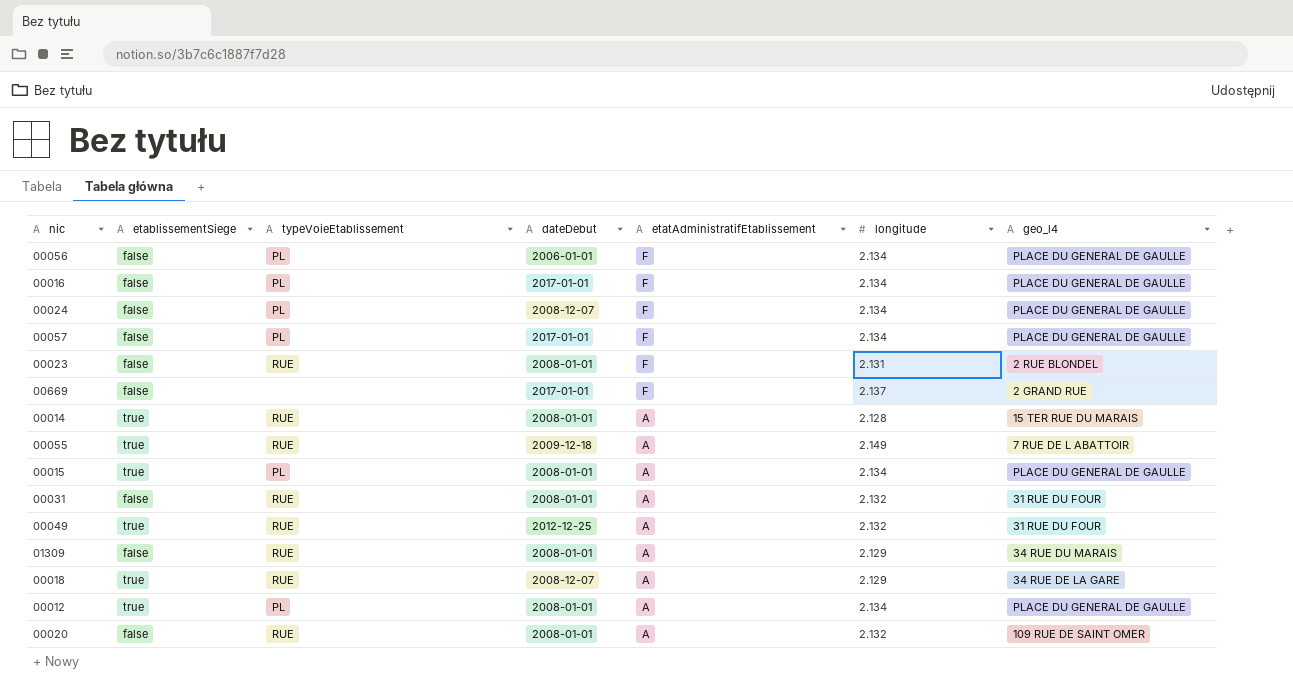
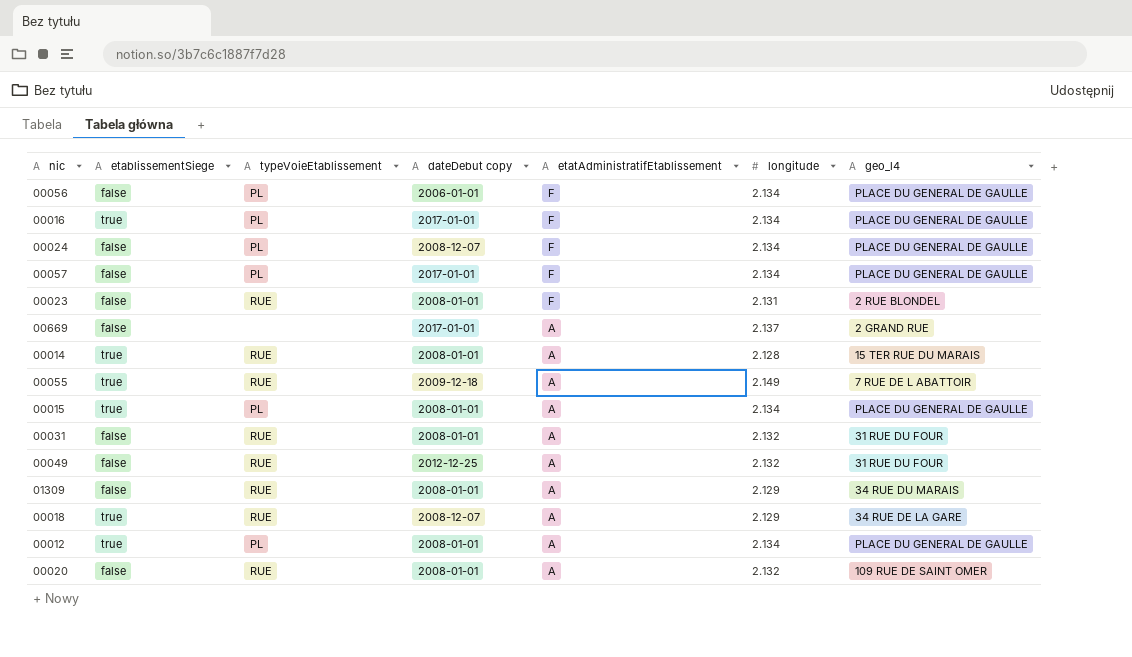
column name: dateDebut -> dateDebut copy
00016 | etablissementSiege: false -> true
00669 | etatAdministratifEtablissement: F -> A
00049 | etablissementSiege: true -> false

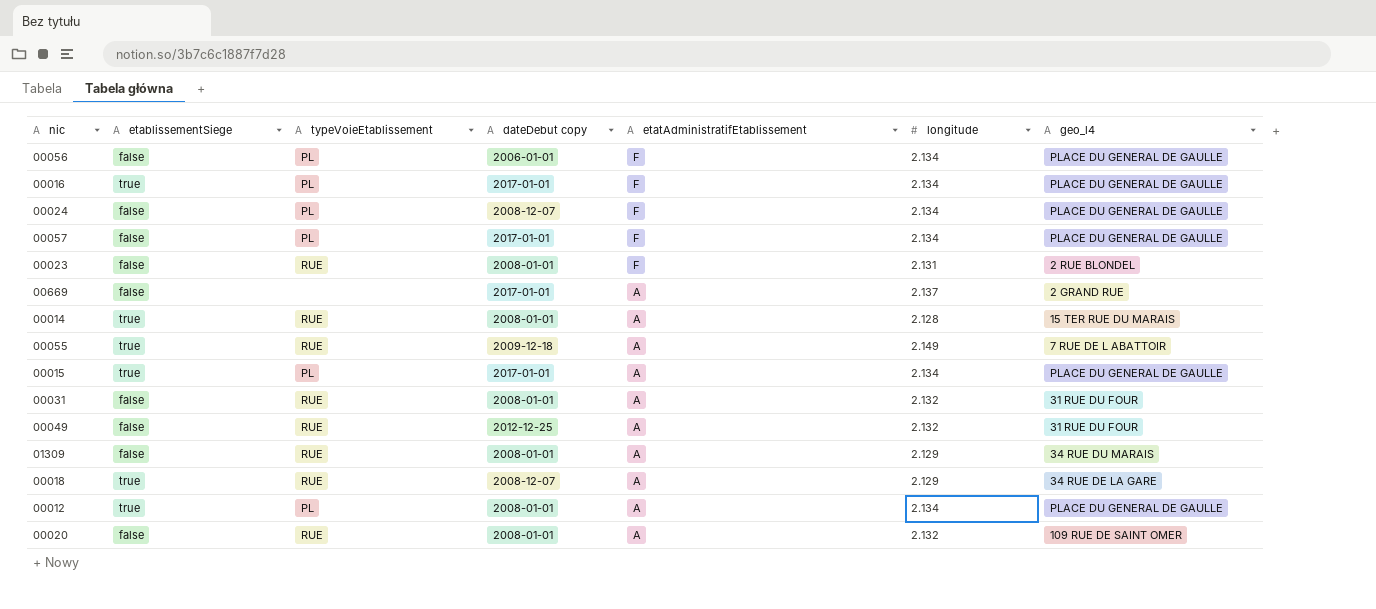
00015 | dateDebut copy: 2008-01-01 -> 2017-01-01

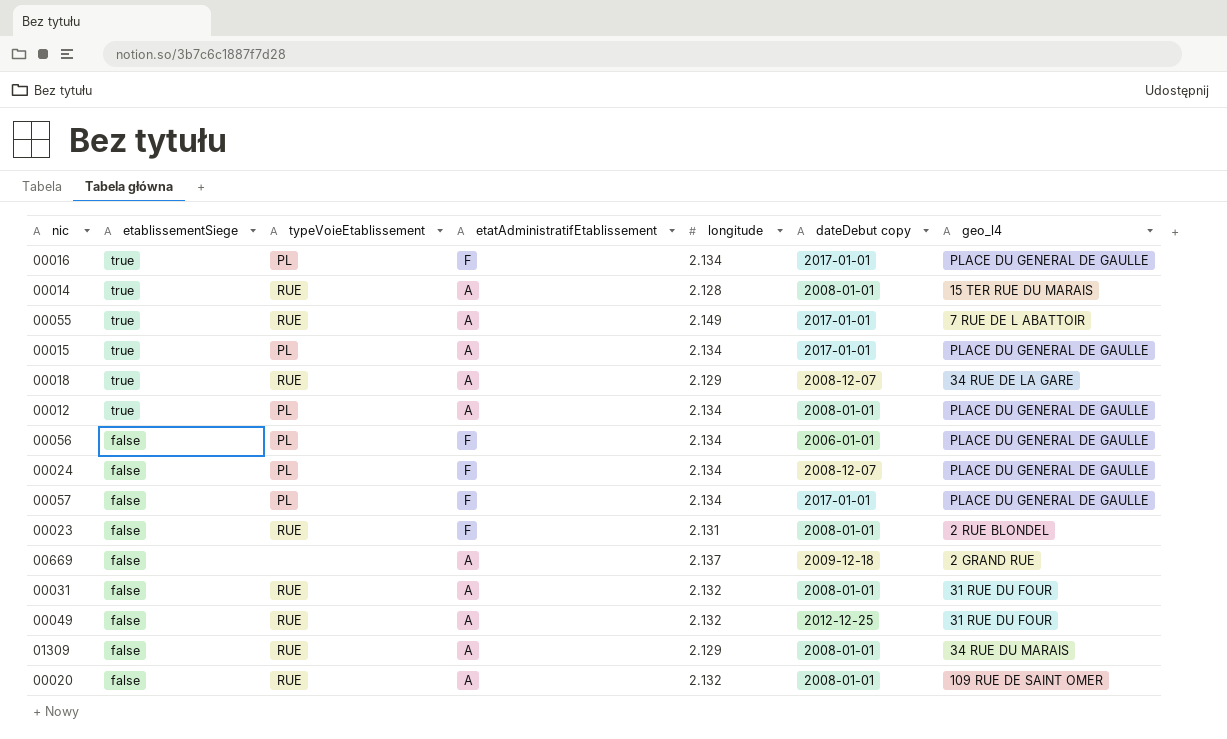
row order: etatAdministratifEtablissement descending -> etablissementSiege descending
column dateDebut copy | position: 4 -> 6
00055 | dateDebut copy: 2009-12-18 -> 2017-01-01
00669 | dateDebut copy: 2017-01-01 -> 2009-12-18

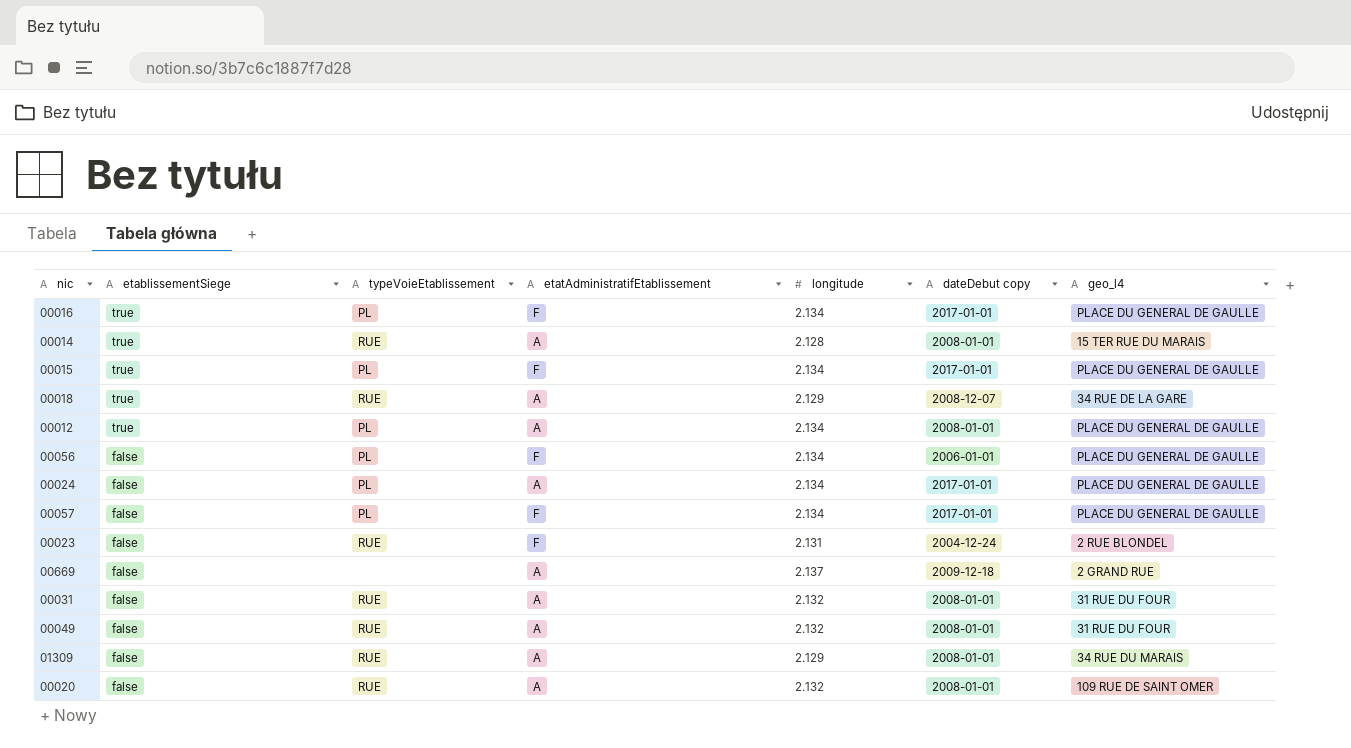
row 00055: true | RUE | A | 2.149 | 2017-01-01 | 7 RUE DE L ABATTOIR -> none
00015 | etatAdministratifEtablissement: A -> F
00024 | etatAdministratifEtablissement: F -> A
00024 | dateDebut copy: 2008-12-07 -> 2017-01-01
00023 | dateDebut copy: 2008-01-01 -> 2004-12-24
00049 | dateDebut copy: 2012-12-25 -> 2008-01-01

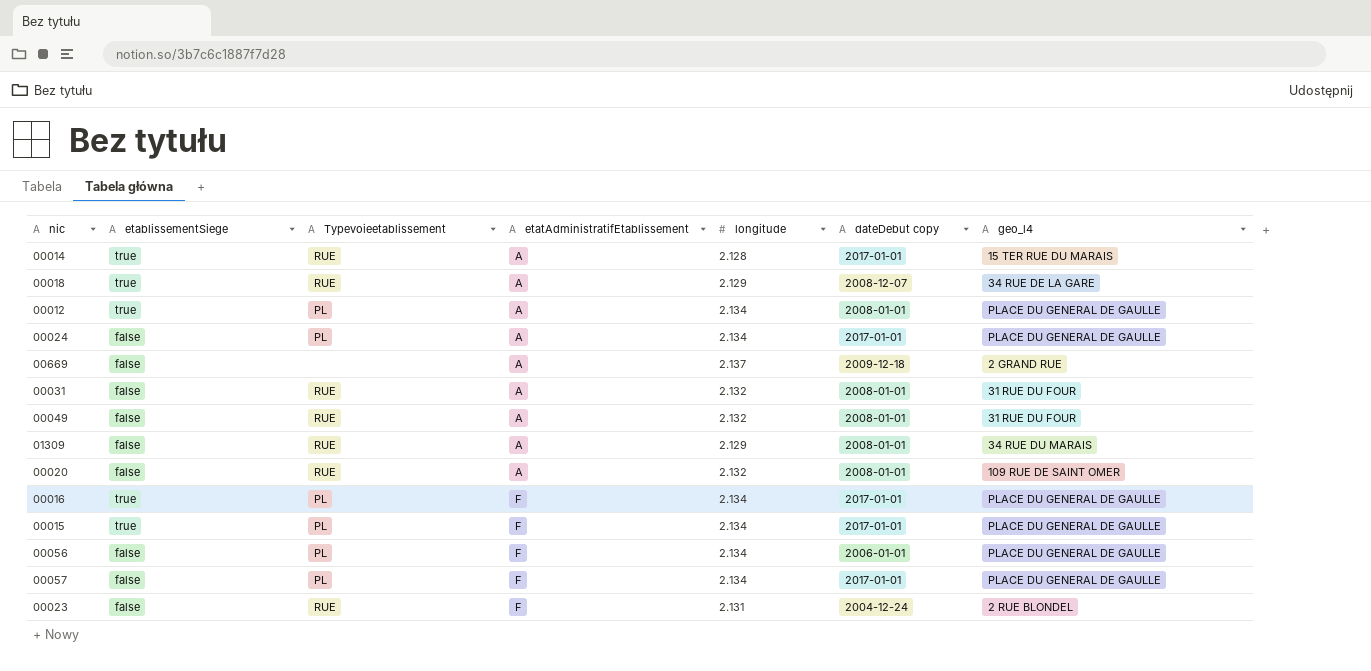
row order: etablissementSiege descending -> etatAdministratifEtablissement ascending
column name: typeVoieEtablissement -> Typevoieetablissement
00014 | dateDebut copy: 2008-01-01 -> 2017-01-01

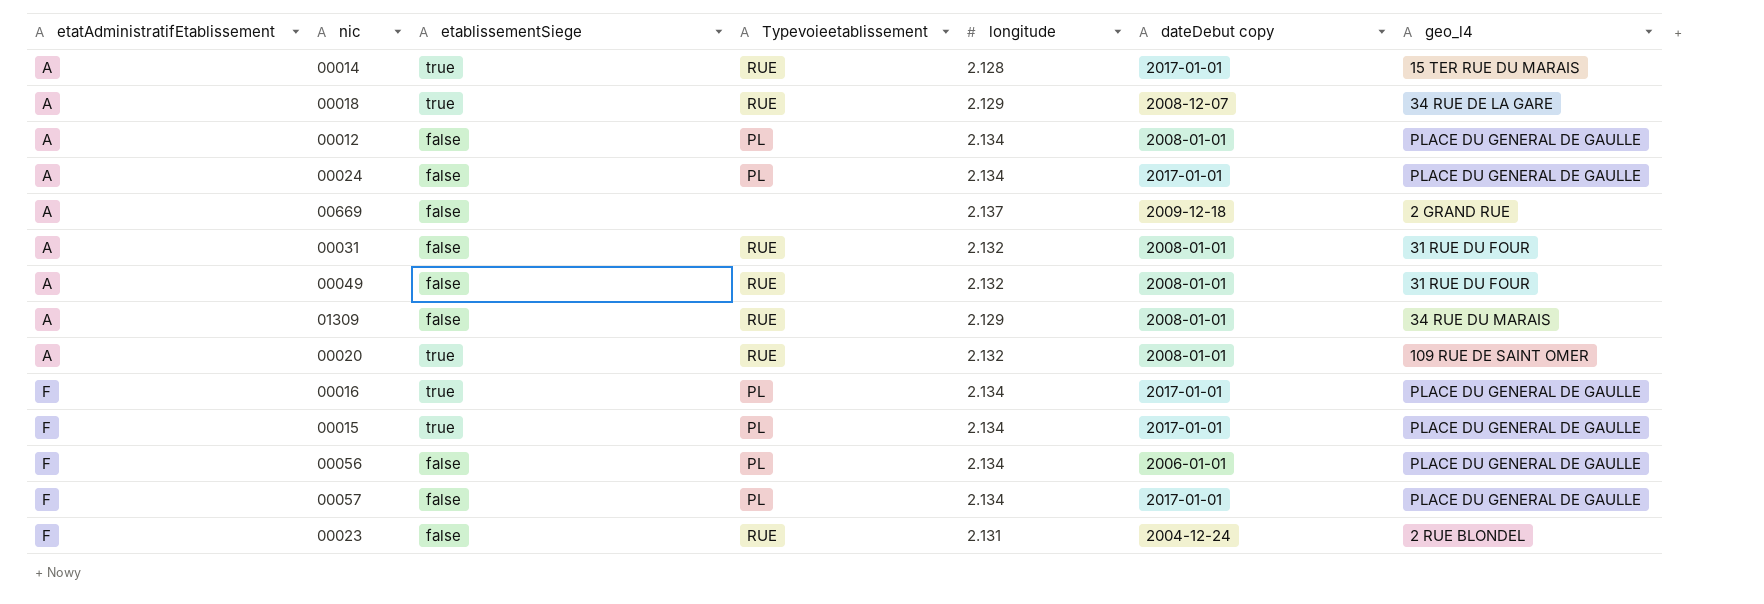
column etatAdministratifEtablissement | position: 4 -> 1
00012 | etablissementSiege: true -> false
00020 | etablissementSiege: false -> true

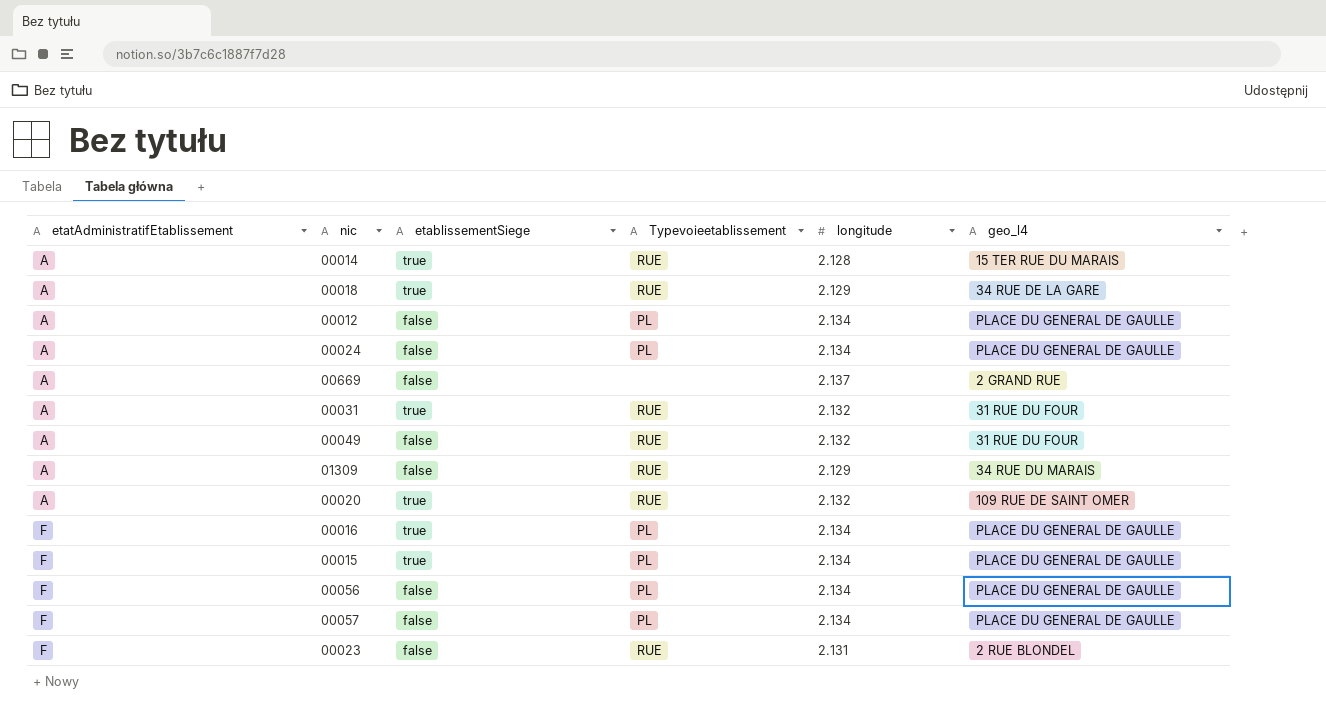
column dateDebut copy | position: 6 -> none
00031 | etablissementSiege: false -> true

